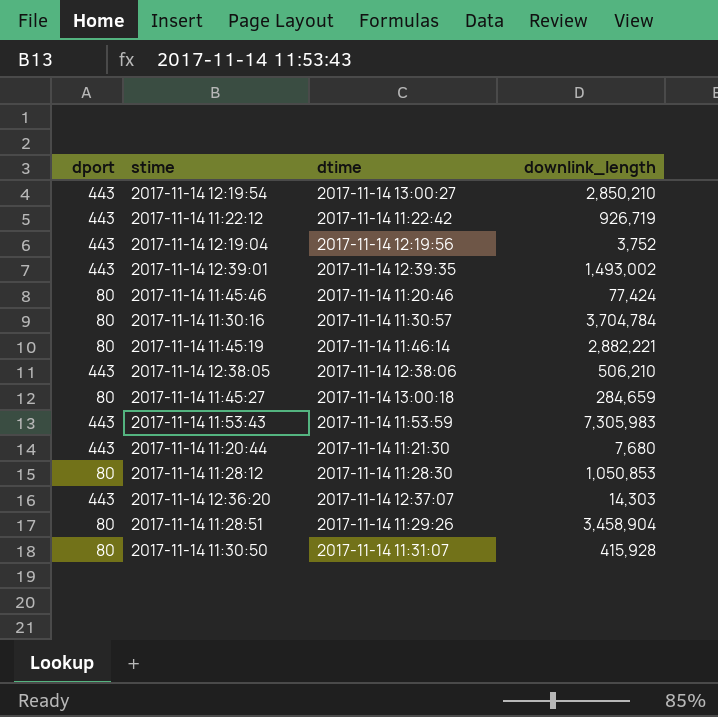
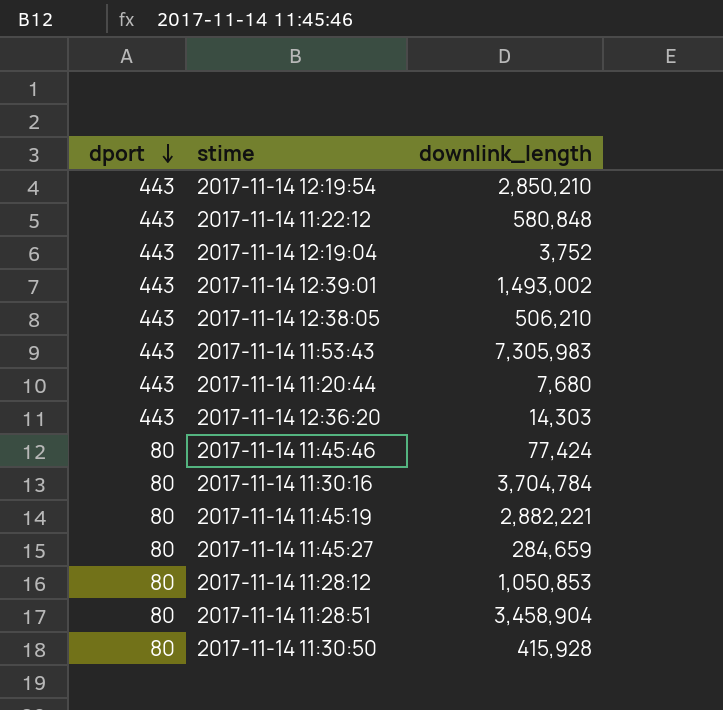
row order: none -> dport descending
column dtime | position: 3 -> none
2017-11-14 11:22:12 | downlink_length: 926,719 -> 580,848

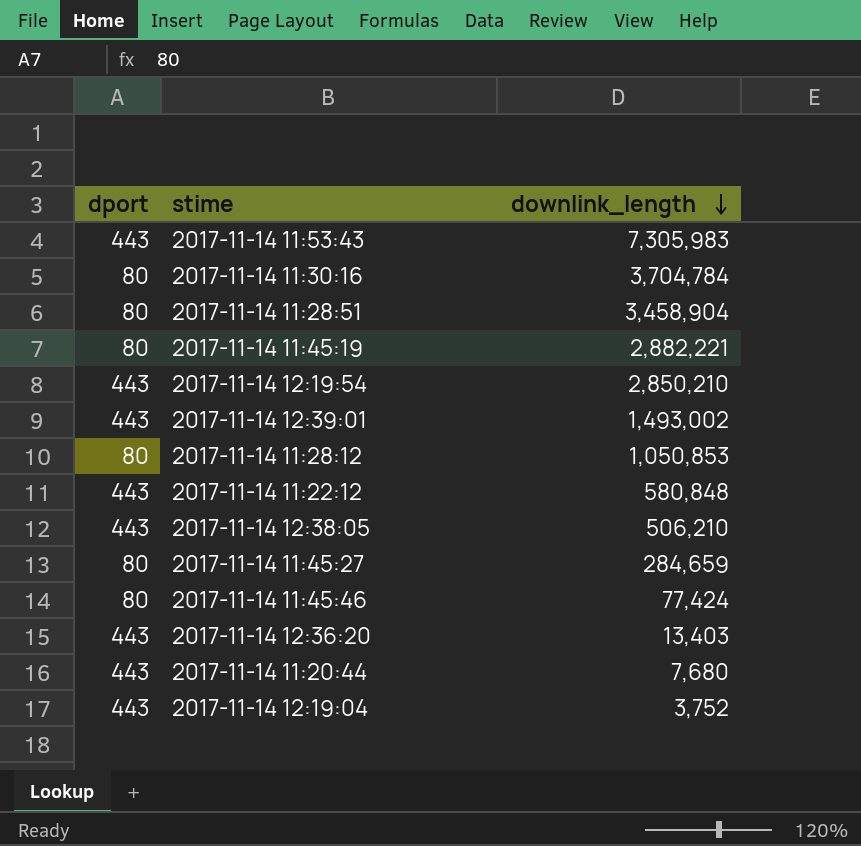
row order: dport descending -> downlink_length descending
row 2017-11-14 11:30:50: 80 | 415,928 -> none
2017-11-14 12:36:20 | downlink_length: 14,303 -> 13,403

